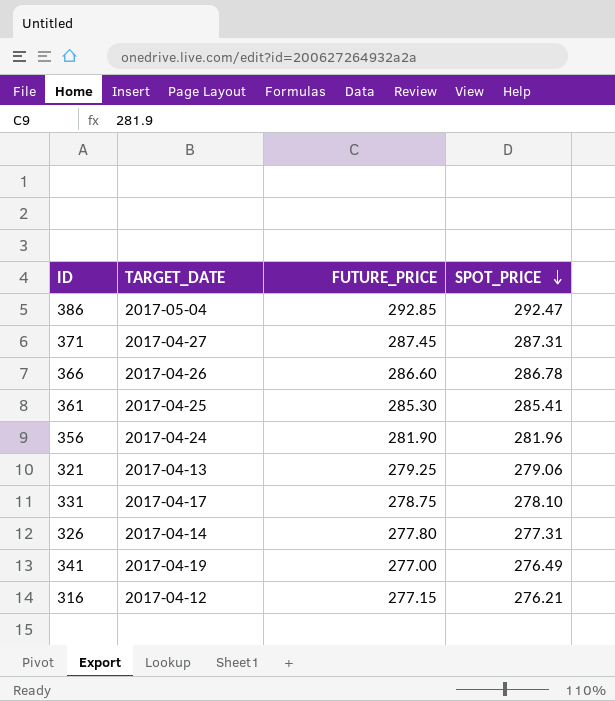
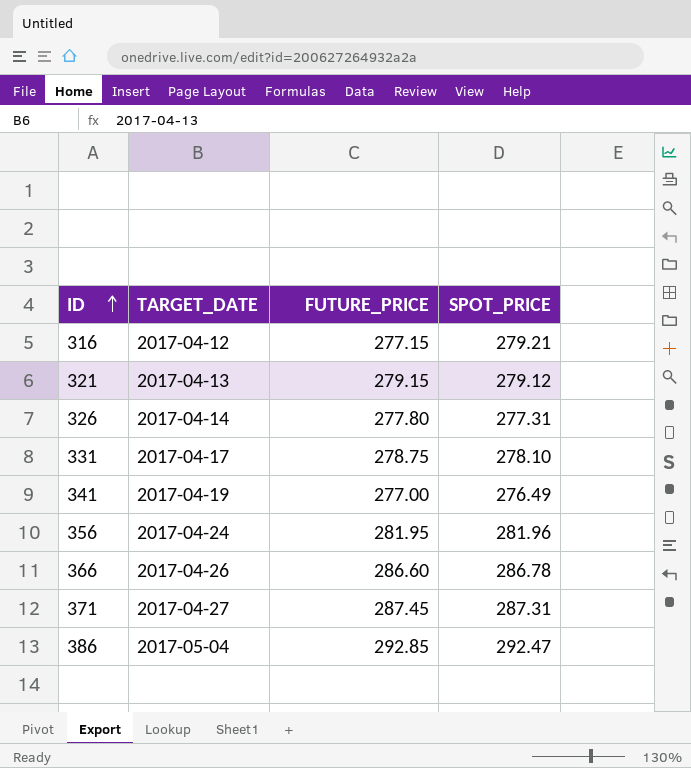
row order: SPOT_PRICE descending -> ID ascending
row 361: 2017-04-25 | 285.30 | 285.41 -> none
316 | SPOT_PRICE: 276.21 -> 279.21
321 | FUTURE_PRICE: 279.25 -> 279.15
321 | SPOT_PRICE: 279.06 -> 279.12
356 | FUTURE_PRICE: 281.90 -> 281.95

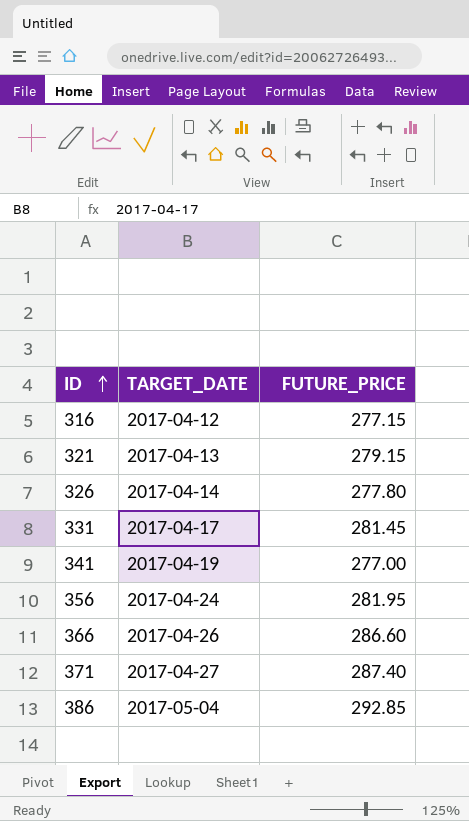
column SPOT_PRICE | position: 4 -> none
331 | FUTURE_PRICE: 278.75 -> 281.45
371 | FUTURE_PRICE: 287.45 -> 287.40

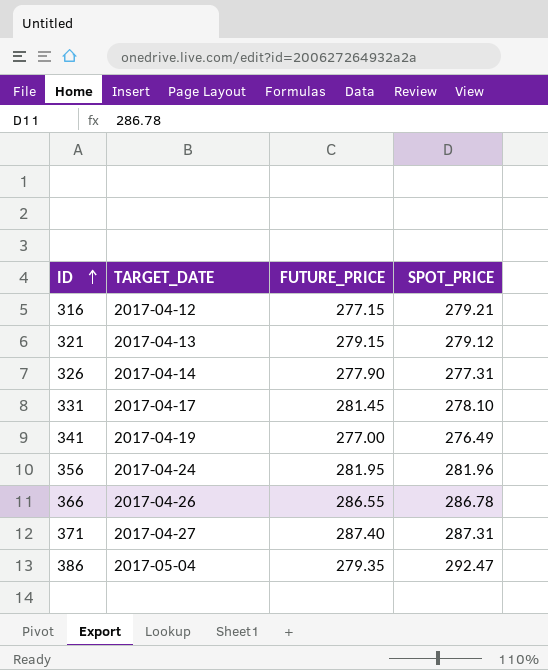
column SPOT_PRICE | position: none -> 4
326 | FUTURE_PRICE: 277.80 -> 277.90
366 | FUTURE_PRICE: 286.60 -> 286.55
386 | FUTURE_PRICE: 292.85 -> 279.35

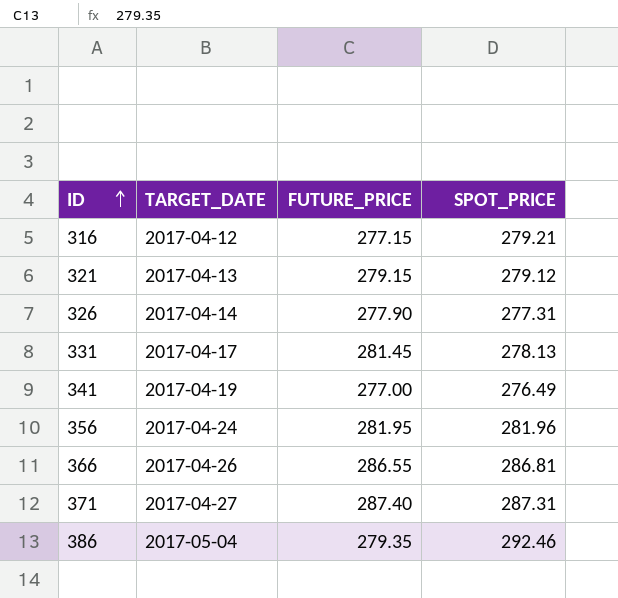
331 | SPOT_PRICE: 278.10 -> 278.13
366 | SPOT_PRICE: 286.78 -> 286.81
386 | SPOT_PRICE: 292.47 -> 292.46

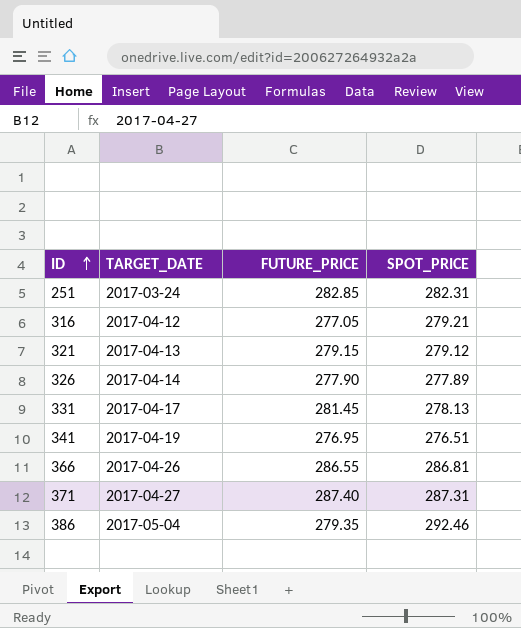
row 356: 2017-04-24 | 281.95 | 281.96 -> none
row 251: none -> 2017-03-24 | 282.85 | 282.31
316 | FUTURE_PRICE: 277.15 -> 277.05
326 | SPOT_PRICE: 277.31 -> 277.89
341 | FUTURE_PRICE: 277.00 -> 276.95
341 | SPOT_PRICE: 276.49 -> 276.51

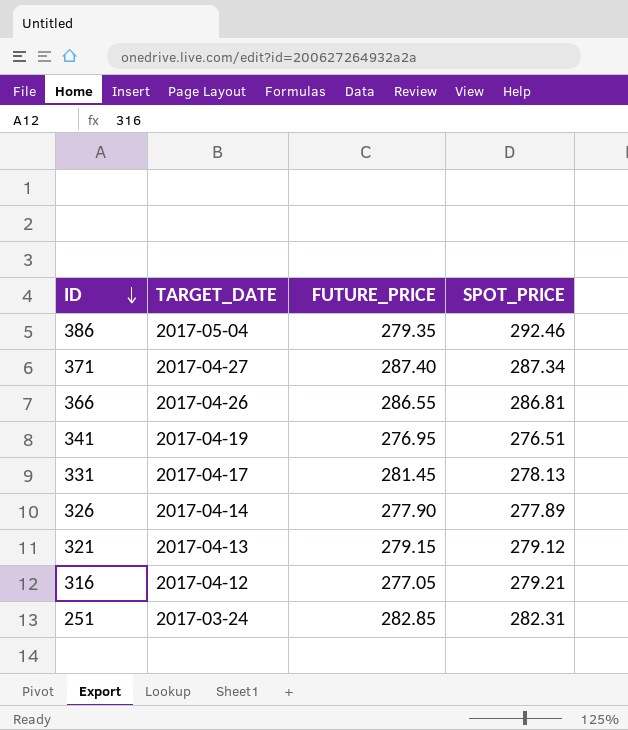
row order: ID ascending -> ID descending
371 | SPOT_PRICE: 287.31 -> 287.34

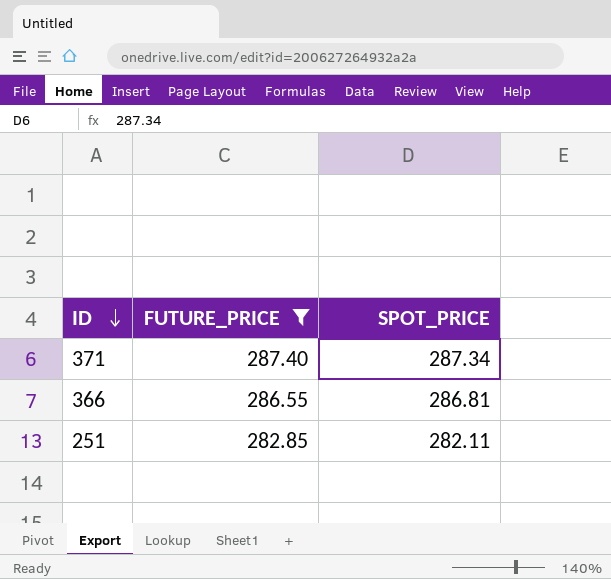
filter: none -> FUTURE_PRICE >= 282.85
column TARGET_DATE | position: 2 -> none
251 | SPOT_PRICE: 282.31 -> 282.11

